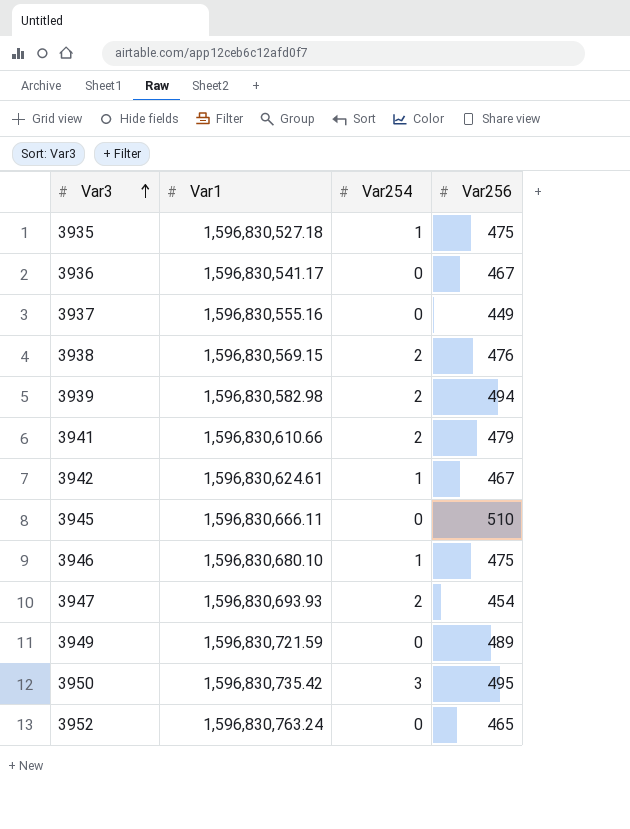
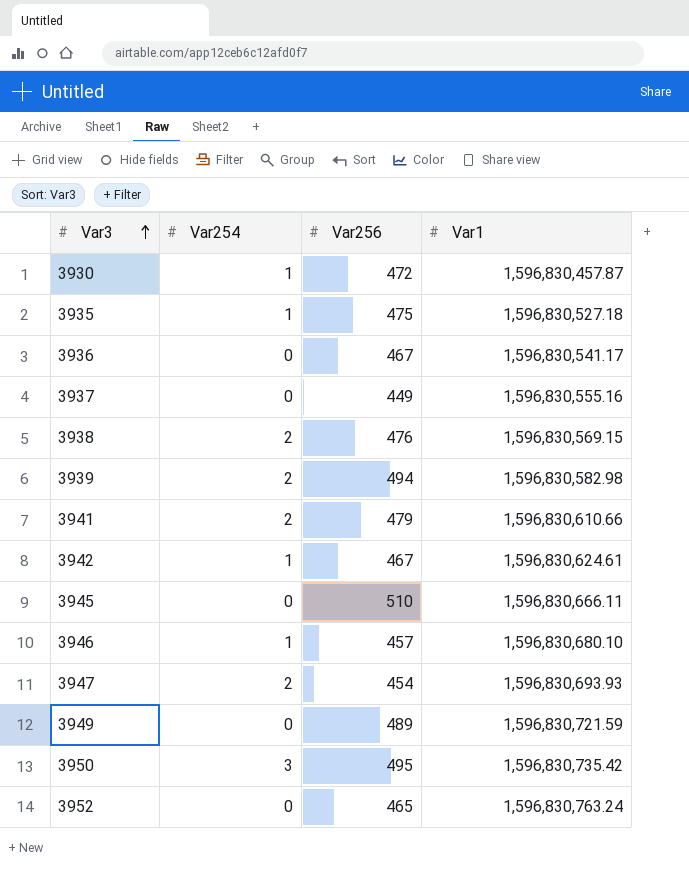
column Var1 | position: 2 -> 4
row 3930: none -> 1 | 472 | 1,596,830,457.87
3946 | Var256: 475 -> 457

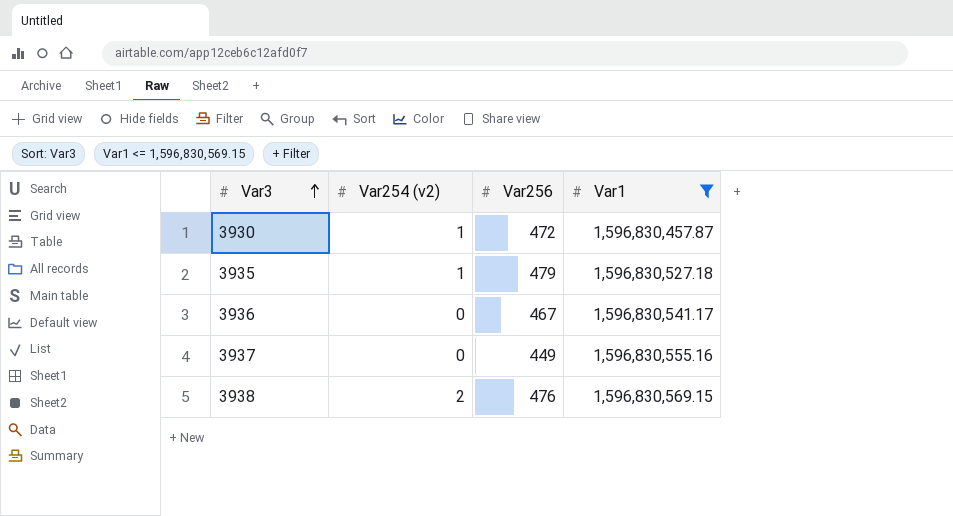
filter: none -> Var1 <= 1,596,830,569.15
column name: Var254 -> Var254 (v2)
3935 | Var256: 475 -> 479

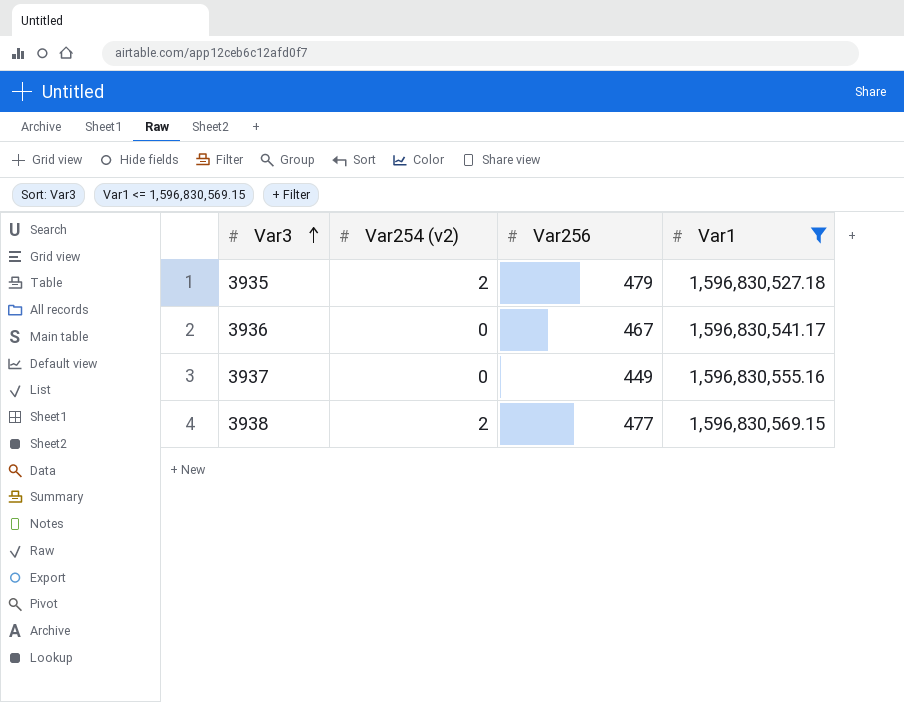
row 3930: 1 | 472 | 1,596,830,457.87 -> none
3935 | Var254 (v2): 1 -> 2
3938 | Var256: 476 -> 477

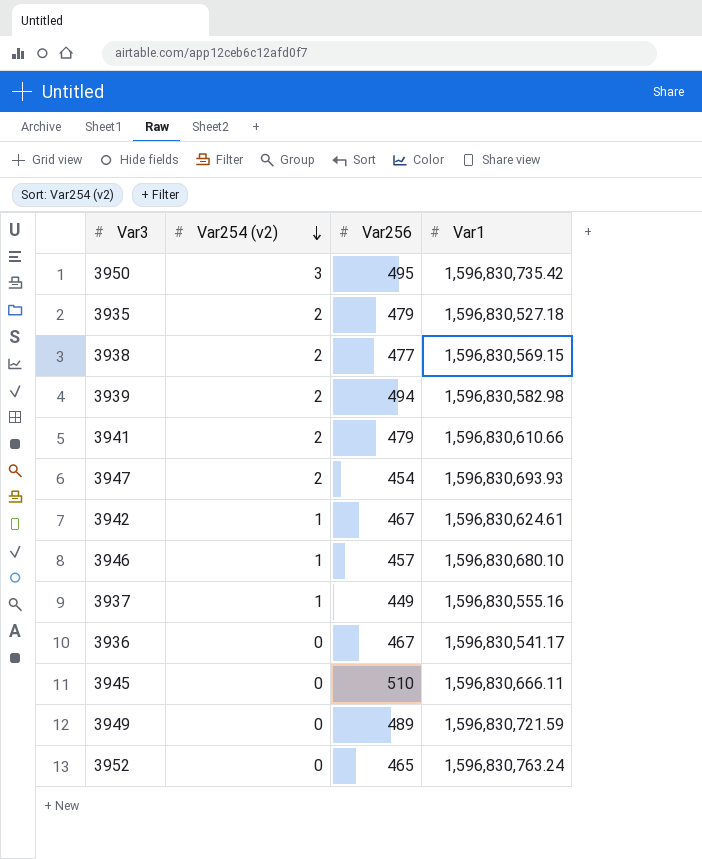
filter: Var1 <= 1,596,830,569.15 -> none
row order: Var3 ascending -> Var254 (v2) descending
3937 | Var254 (v2): 0 -> 1

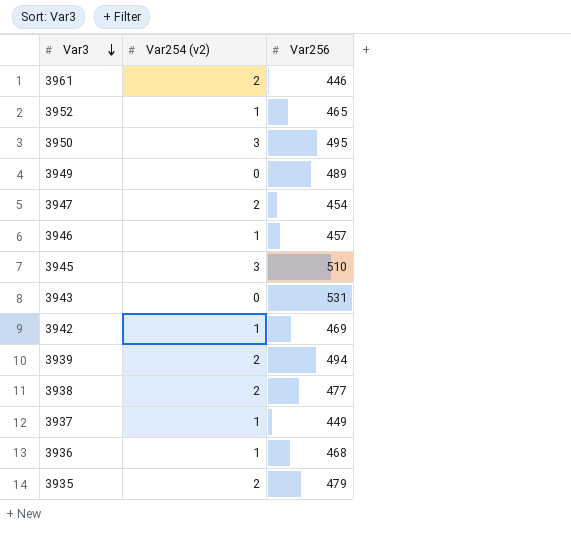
row order: Var254 (v2) descending -> Var3 descending
column Var1 | position: 4 -> none
row 3941: 2 | 479 | 1,596,830,610.66 -> none
row 3961: none -> 2 | 446
3952 | Var254 (v2): 0 -> 1
3945 | Var254 (v2): 0 -> 3
row 3943: none -> 0 | 531
3942 | Var256: 467 -> 469
3936 | Var254 (v2): 0 -> 1
3936 | Var256: 467 -> 468

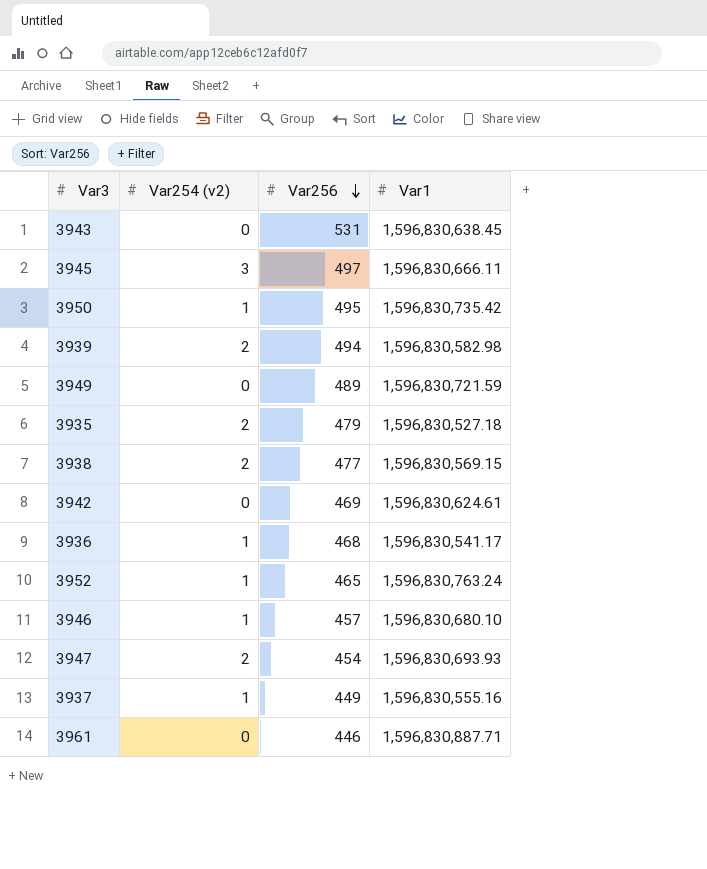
row order: Var3 descending -> Var256 descending
column Var1 | position: none -> 4
3945 | Var256: 510 -> 497
3950 | Var254 (v2): 3 -> 1
3942 | Var254 (v2): 1 -> 0
3961 | Var254 (v2): 2 -> 0

